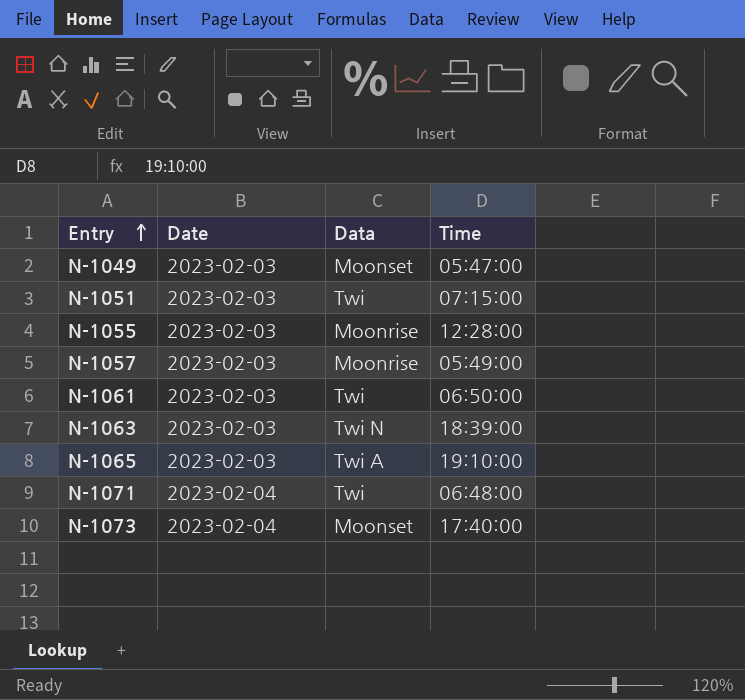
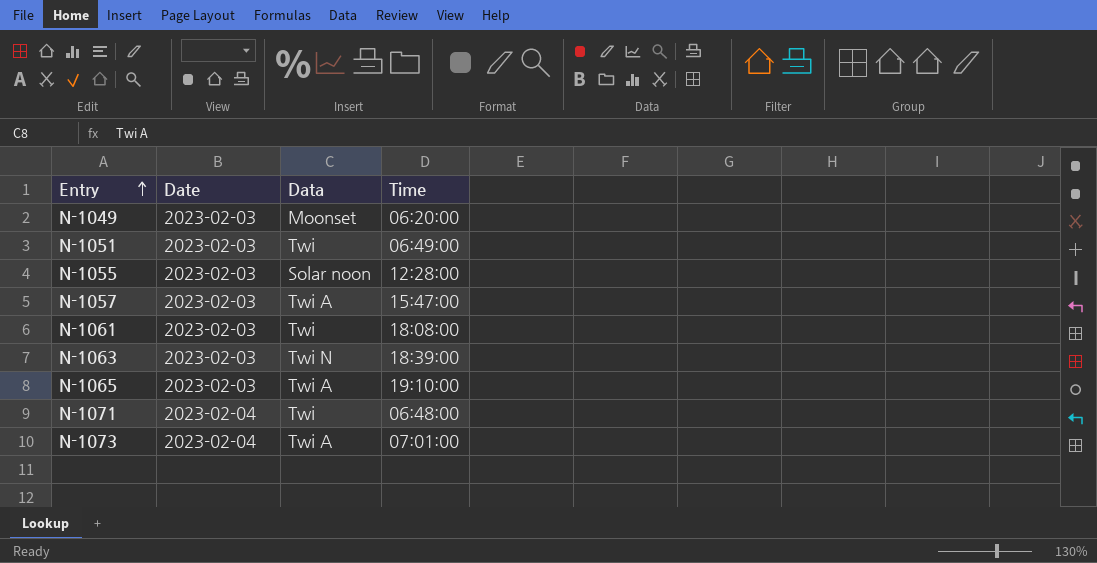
N-1049 | Time: 05:47:00 -> 06:20:00
N-1051 | Time: 07:15:00 -> 06:49:00
N-1055 | Data: Moonrise -> Solar noon
N-1057 | Data: Moonrise -> Twi A
N-1057 | Time: 05:49:00 -> 15:47:00
N-1061 | Time: 06:50:00 -> 18:08:00
N-1073 | Data: Moonset -> Twi A
N-1073 | Time: 17:40:00 -> 07:01:00

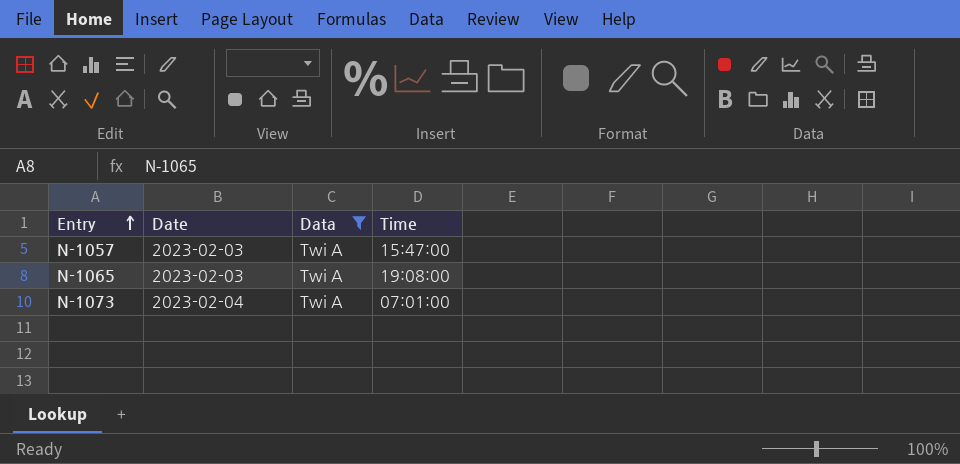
filter: none -> Data = Twi A
N-1065 | Time: 19:10:00 -> 19:08:00

